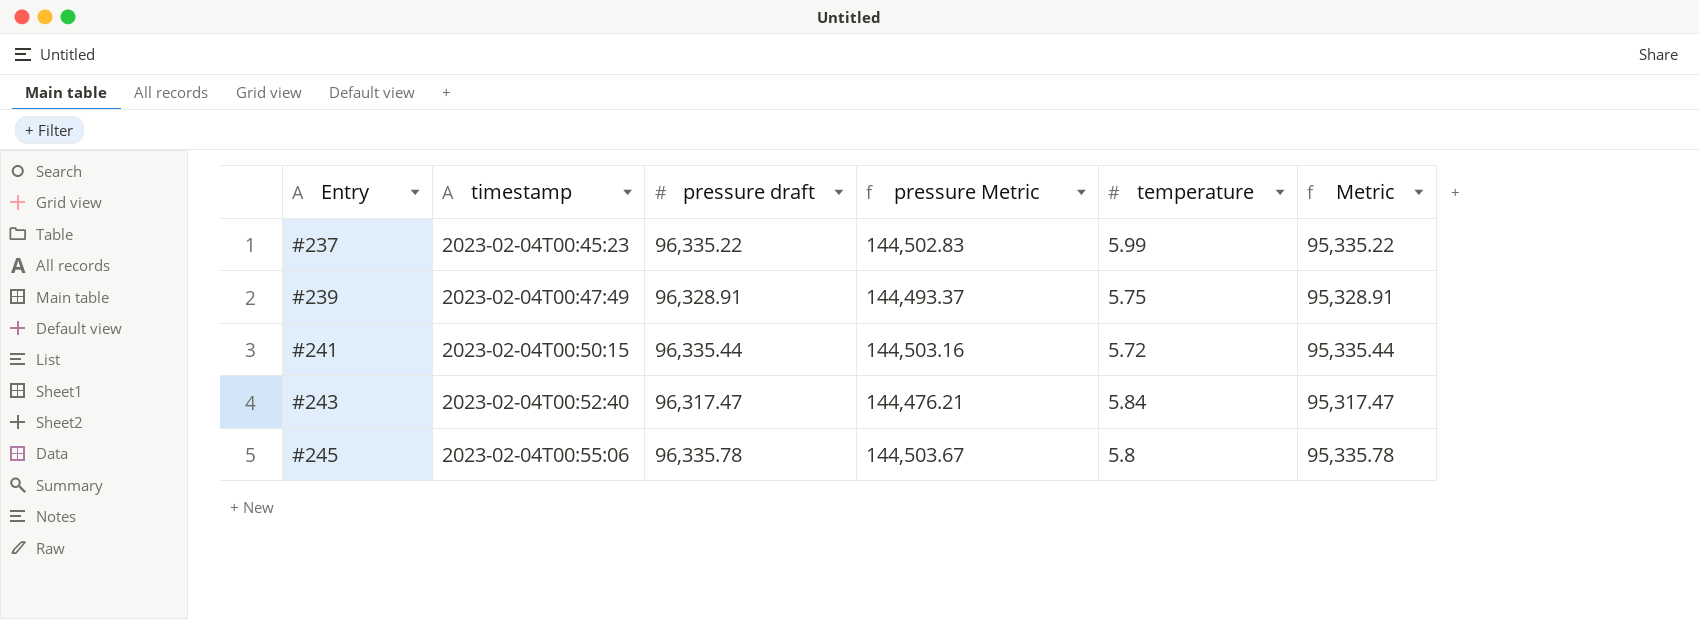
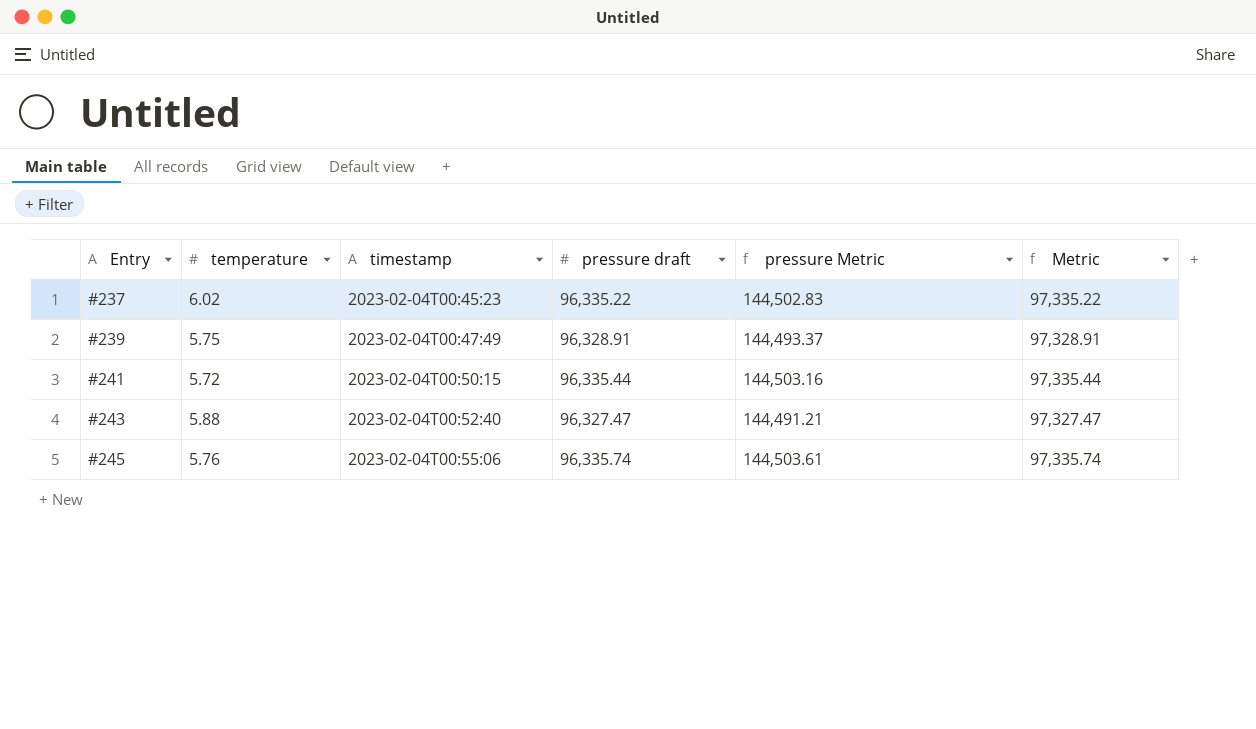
column temperature | position: 5 -> 2
column Metric | formula: [pressure draft] - 1000 -> [pressure draft] + 1000
#237 | temperature: 5.99 -> 6.02
#243 | temperature: 5.84 -> 5.88
#243 | pressure draft: 96,317.47 -> 96,327.47
#243 | pressure Metric: 144,476.21 -> 144,491.21
#245 | temperature: 5.8 -> 5.76
#245 | pressure draft: 96,335.78 -> 96,335.74
#245 | pressure Metric: 144,503.67 -> 144,503.61

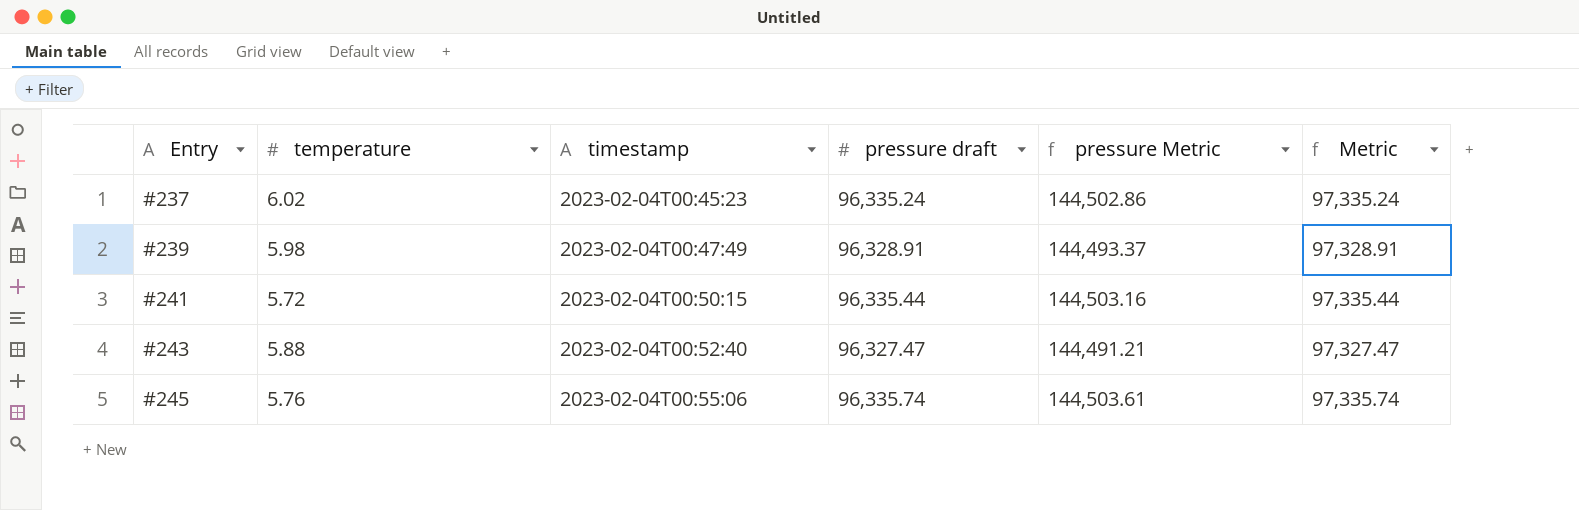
#237 | pressure draft: 96,335.22 -> 96,335.24
#237 | pressure Metric: 144,502.83 -> 144,502.86
#237 | Metric: 97,335.22 -> 97,335.24
#239 | temperature: 5.75 -> 5.98

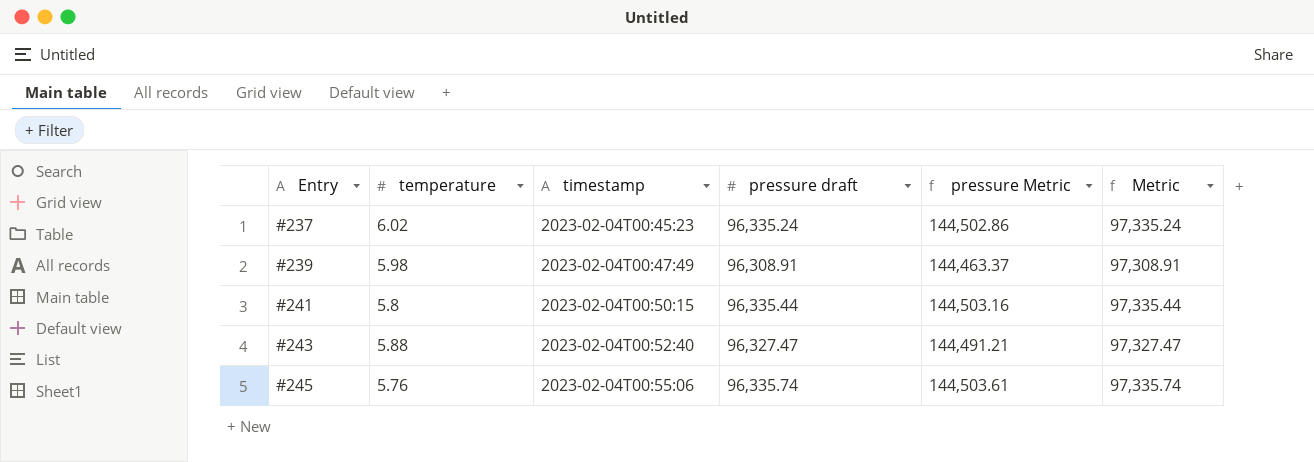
#239 | pressure draft: 96,328.91 -> 96,308.91
#239 | pressure Metric: 144,493.37 -> 144,463.37
#239 | Metric: 97,328.91 -> 97,308.91
#241 | temperature: 5.72 -> 5.8

